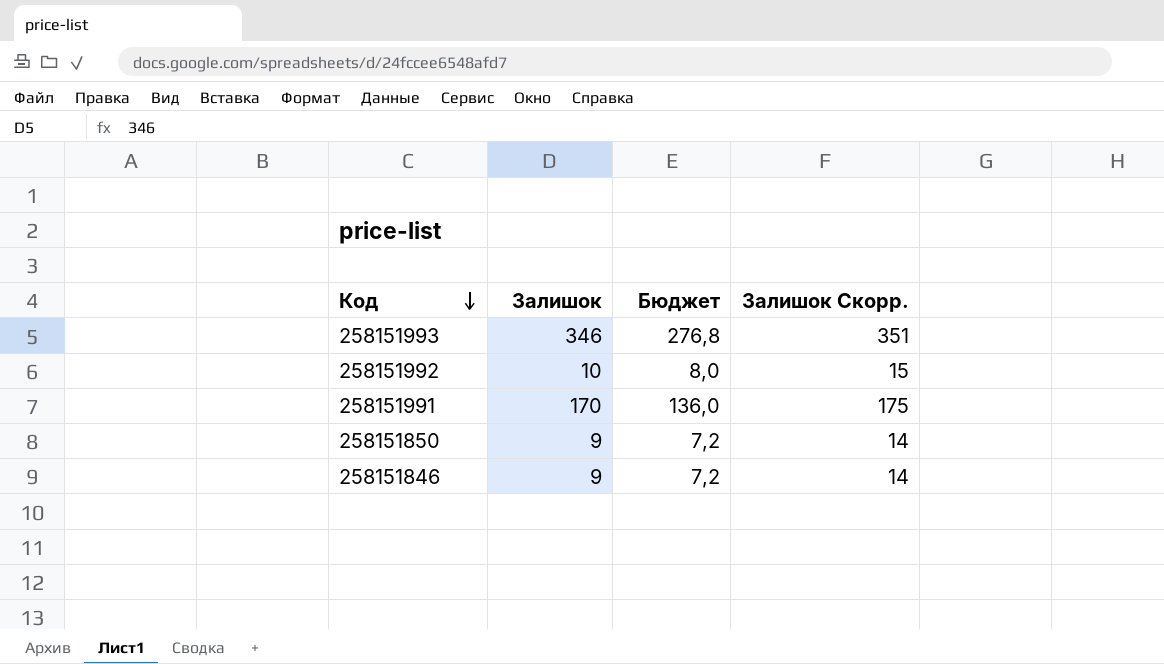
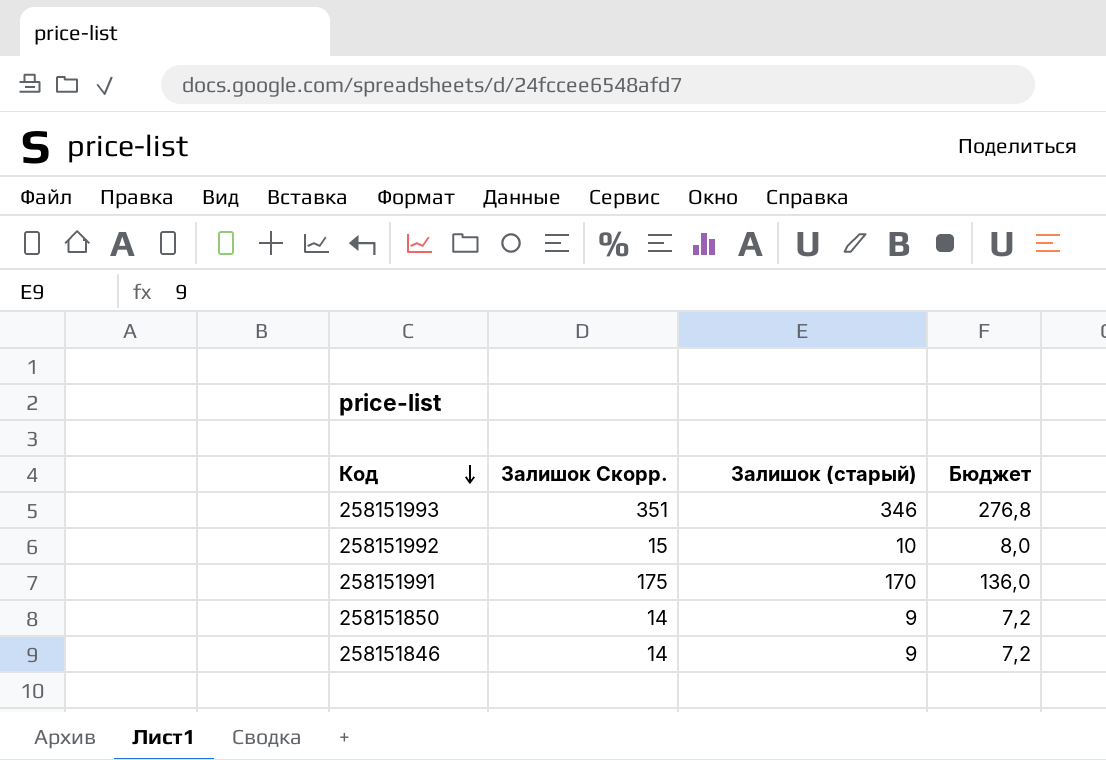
column Залишок Скорр. | position: 4 -> 2
column name: Залишок -> Залишок (старый)

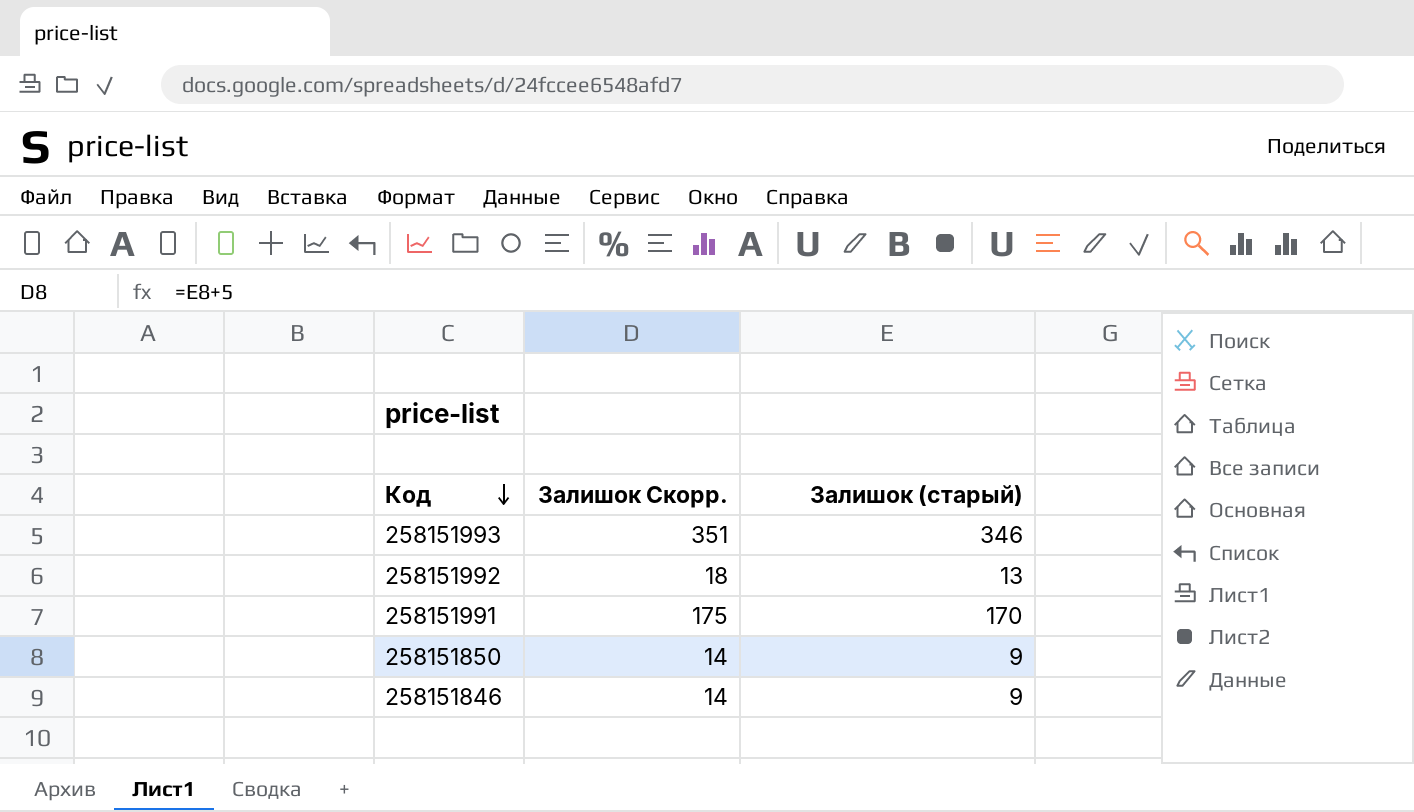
column Бюджет | formula: [Залишок (старый)] * 0,8 -> none
258151992 | Залишок Скорр.: 15 -> 18
258151992 | Залишок (старый): 10 -> 13

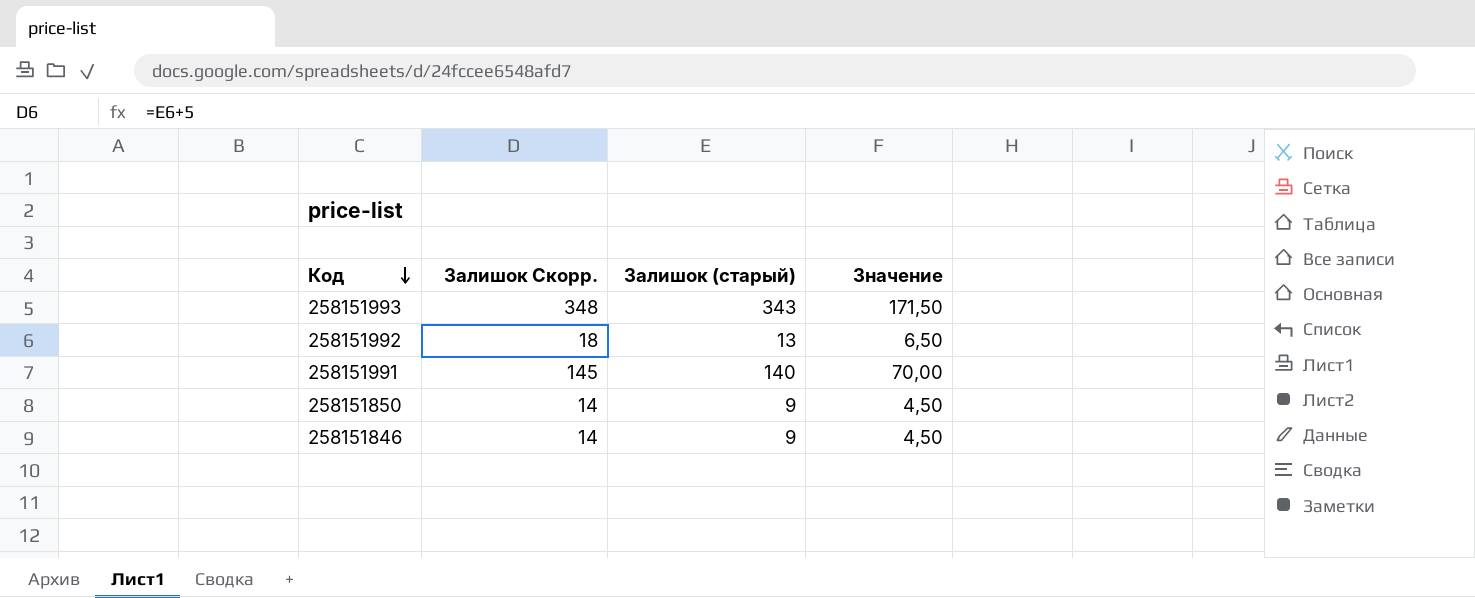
column Значение | formula: none -> [Залишок (старый)] * 0,5
258151993 | Залишок Скорр.: 351 -> 348
258151993 | Залишок (старый): 346 -> 343
258151991 | Залишок Скорр.: 175 -> 145
258151991 | Залишок (старый): 170 -> 140

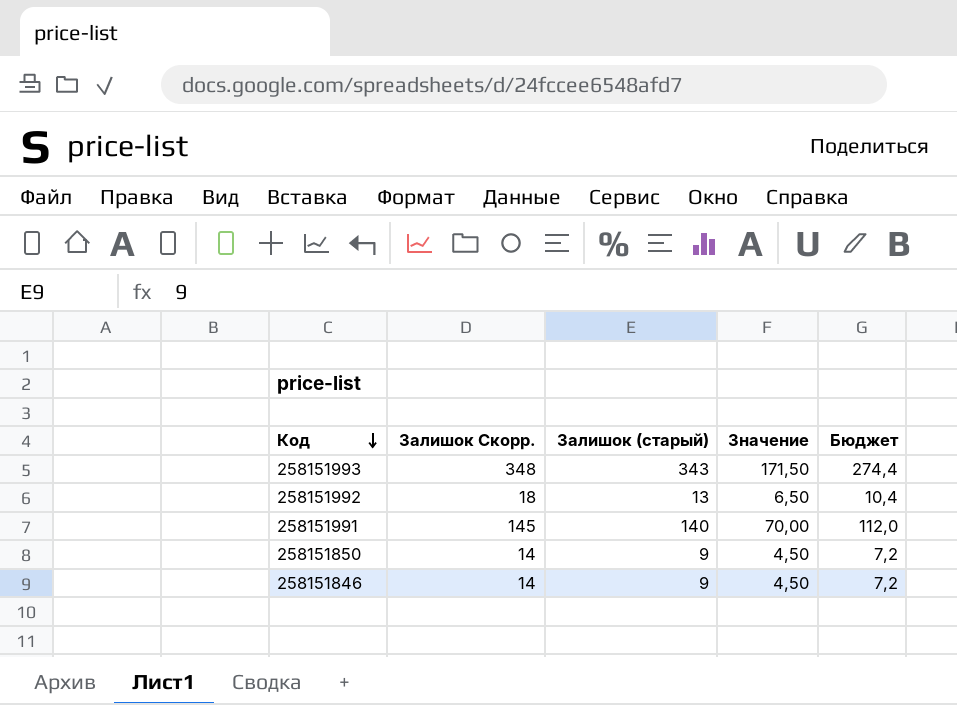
column Бюджет | formula: none -> [Залишок (старый)] * 0,8

